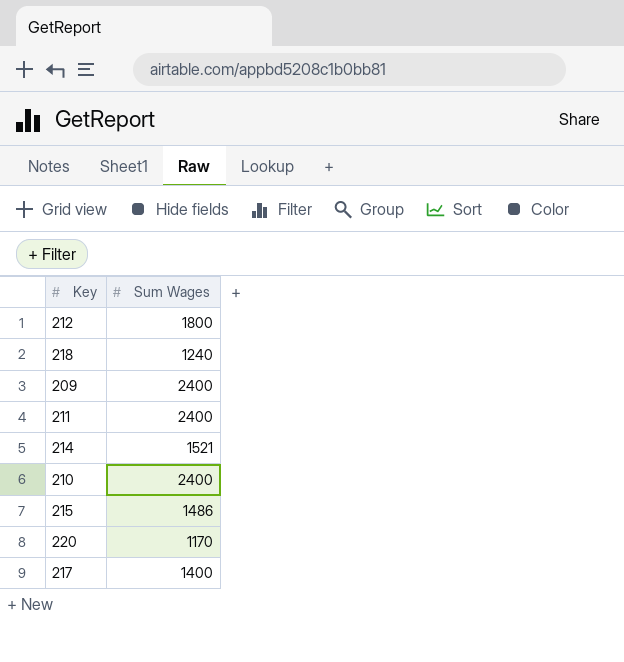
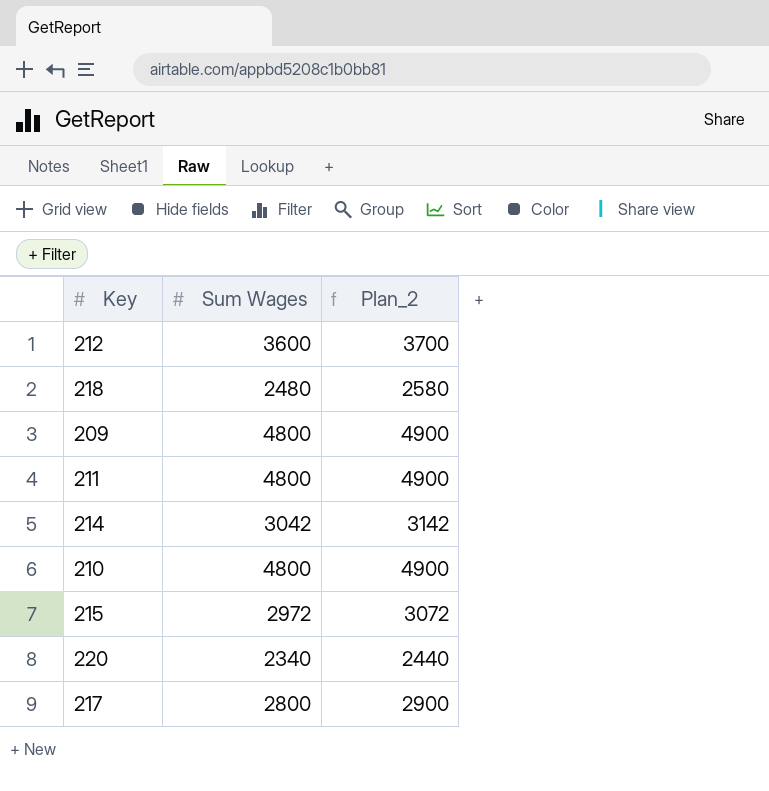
column Plan_2 | formula: none -> [Sum Wages] + 100
212 | Sum Wages: 1800 -> 3600
218 | Sum Wages: 1240 -> 2480
209 | Sum Wages: 2400 -> 4800
211 | Sum Wages: 2400 -> 4800
214 | Sum Wages: 1521 -> 3042
210 | Sum Wages: 2400 -> 4800
215 | Sum Wages: 1486 -> 2972
220 | Sum Wages: 1170 -> 2340
217 | Sum Wages: 1400 -> 2800

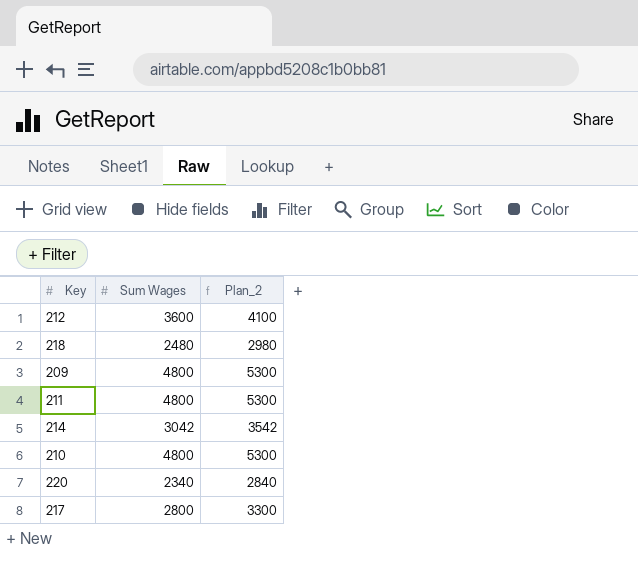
column Plan_2 | formula: [Sum Wages] + 100 -> [Sum Wages] + 500
row 215: 2972 | 3072 -> none

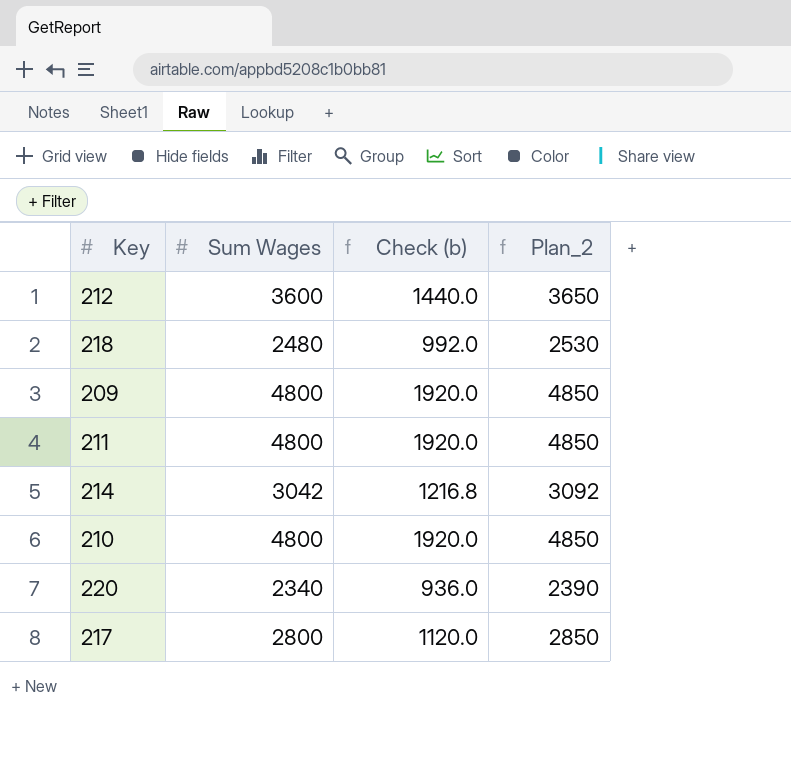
column Check (b) | formula: none -> [Sum Wages] * 0.4
column Plan_2 | formula: [Sum Wages] + 500 -> [Sum Wages] + 50

